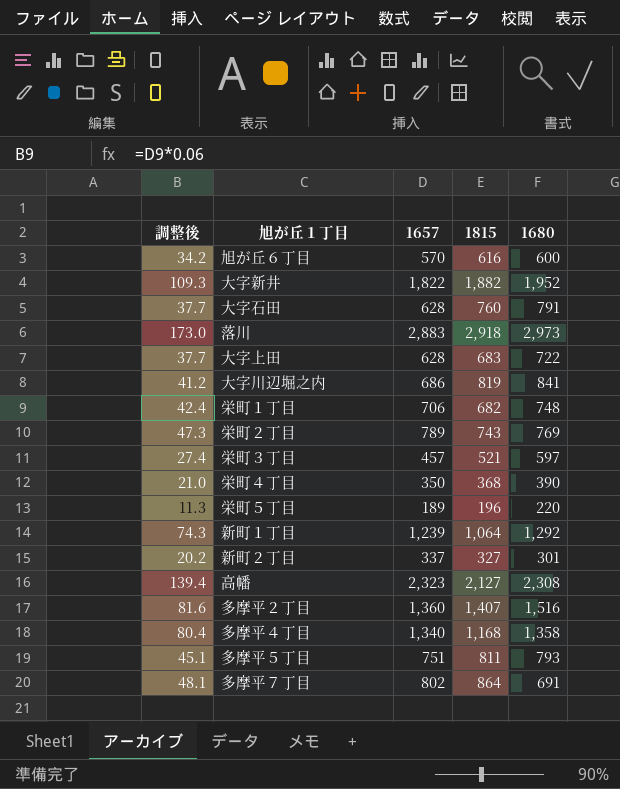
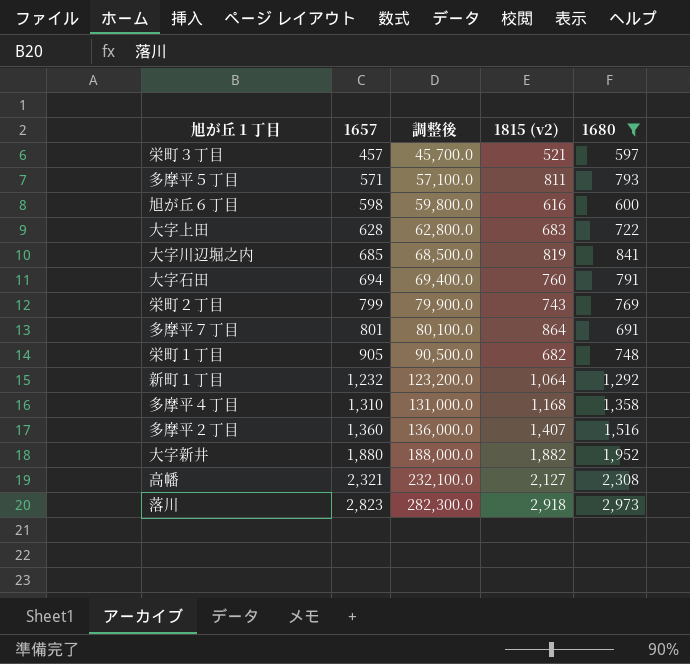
filter: none -> 1680 >= 597
row order: none -> 1657 ascending
column 調整後 | formula: [1657] * 0.06 -> [1657] * 100
column 調整後 | position: 1 -> 3
column name: 1815 -> 1815 (v2)
多摩平５丁目 | 1657: 751 -> 571
旭が丘６丁目 | 1657: 570 -> 598
大字川辺堀之内 | 1657: 686 -> 685
大字石田 | 1657: 628 -> 694
栄町２丁目 | 1657: 789 -> 799
多摩平７丁目 | 1657: 802 -> 801
栄町１丁目 | 1657: 706 -> 905
新町１丁目 | 1657: 1,239 -> 1,232
多摩平４丁目 | 1657: 1,340 -> 1,310
大字新井 | 1657: 1,822 -> 1,880
高幡 | 1657: 2,323 -> 2,321
落川 | 1657: 2,883 -> 2,823

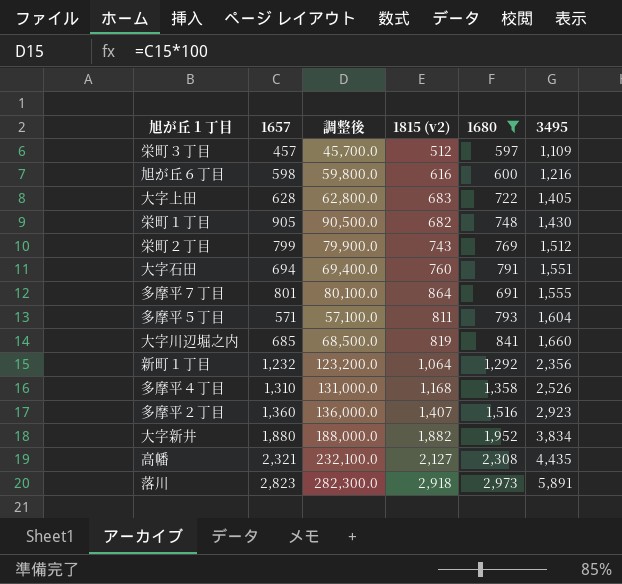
row order: 1657 ascending -> 3495 ascending
column 3495 | formula: none -> [1815 (v2)] + [1680]
栄町３丁目 | 1815 (v2): 521 -> 512

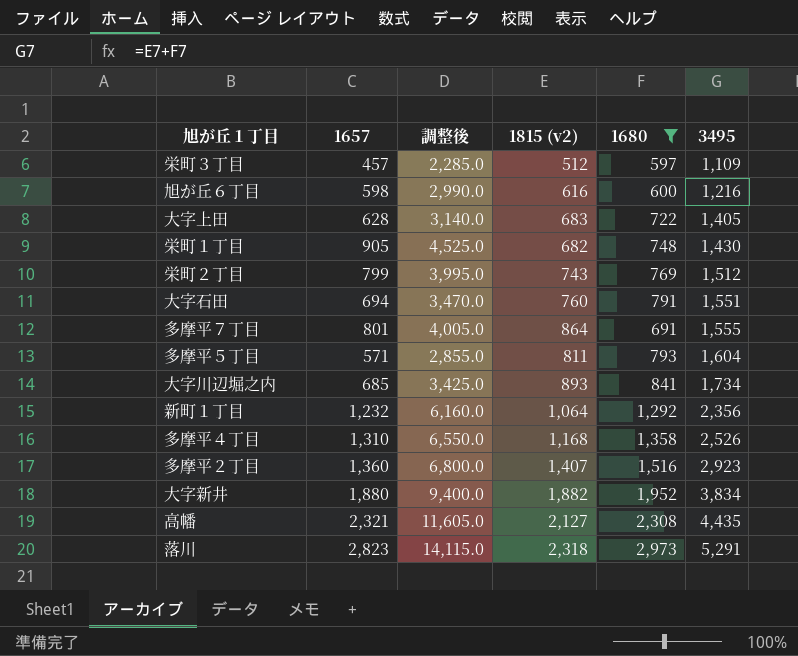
column 調整後 | formula: [1657] * 100 -> [1657] * 5
大字川辺堀之内 | 1815 (v2): 819 -> 893
大字川辺堀之内 | 3495: 1,660 -> 1,734
落川 | 1815 (v2): 2,918 -> 2,318
落川 | 3495: 5,891 -> 5,291

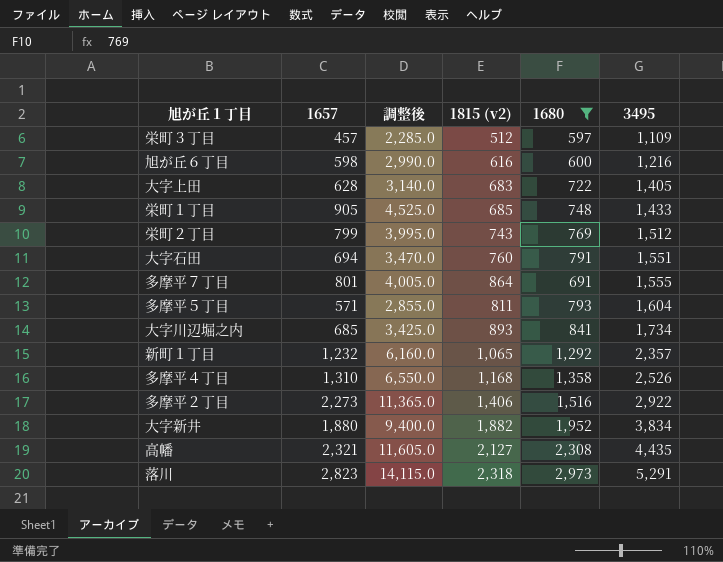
栄町１丁目 | 1815 (v2): 682 -> 685
栄町１丁目 | 3495: 1,430 -> 1,433
新町１丁目 | 1815 (v2): 1,064 -> 1,065
新町１丁目 | 3495: 2,356 -> 2,357
多摩平２丁目 | 1657: 1,360 -> 2,273
多摩平２丁目 | 調整後: 6,800.0 -> 11,365.0
多摩平２丁目 | 1815 (v2): 1,407 -> 1,406
多摩平２丁目 | 3495: 2,923 -> 2,922

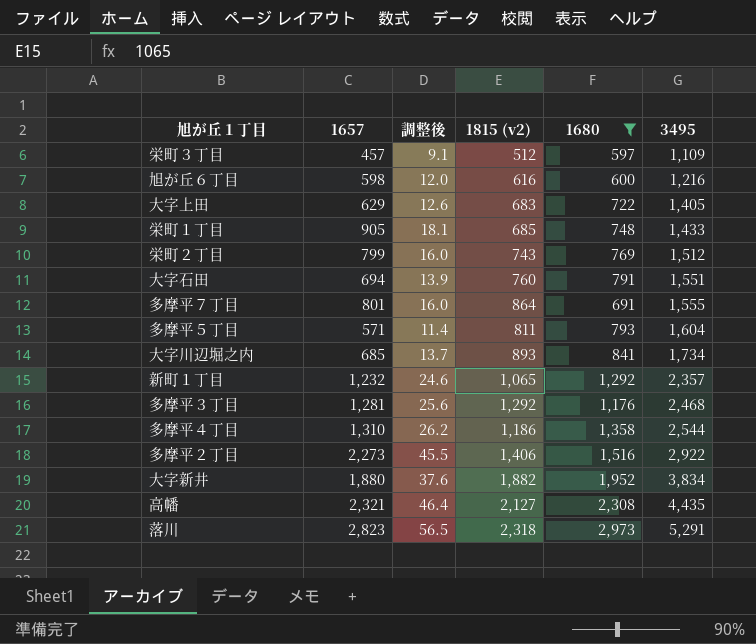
column 調整後 | formula: [1657] * 5 -> [1657] * 0.02
大字上田 | 1657: 628 -> 629
row 多摩平３丁目: none -> 1,281 | 25.6 | 1,292 | 1,176 | 2,468
多摩平４丁目 | 1815 (v2): 1,168 -> 1,186
多摩平４丁目 | 3495: 2,526 -> 2,544

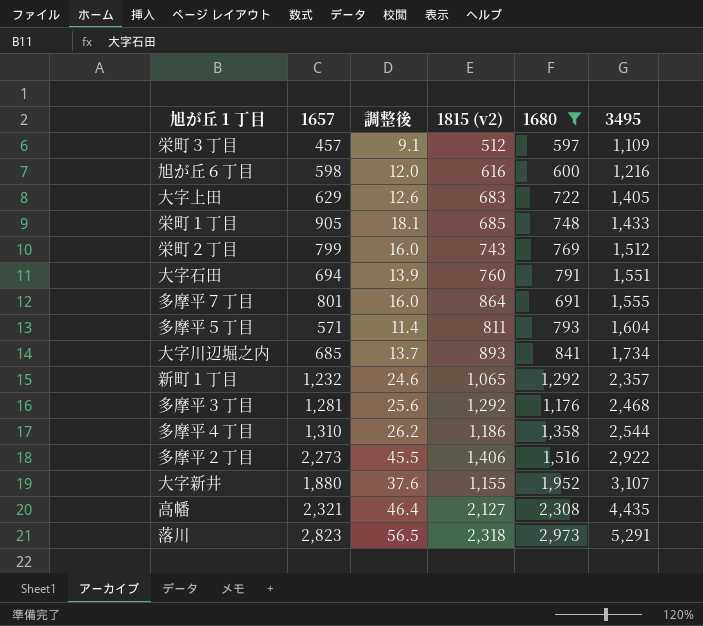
大字新井 | 1815 (v2): 1,882 -> 1,155
大字新井 | 3495: 3,834 -> 3,107

